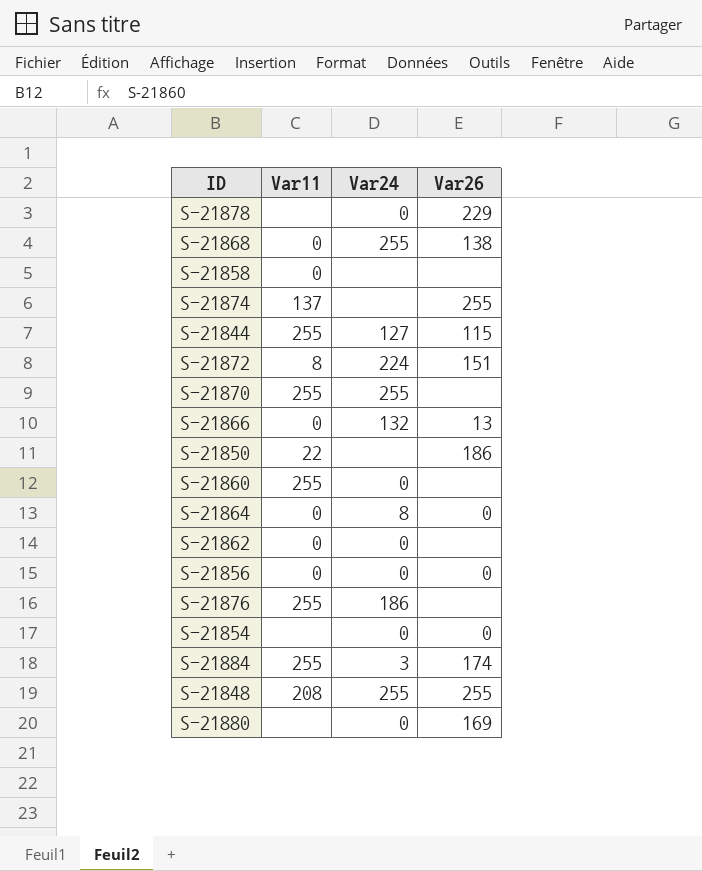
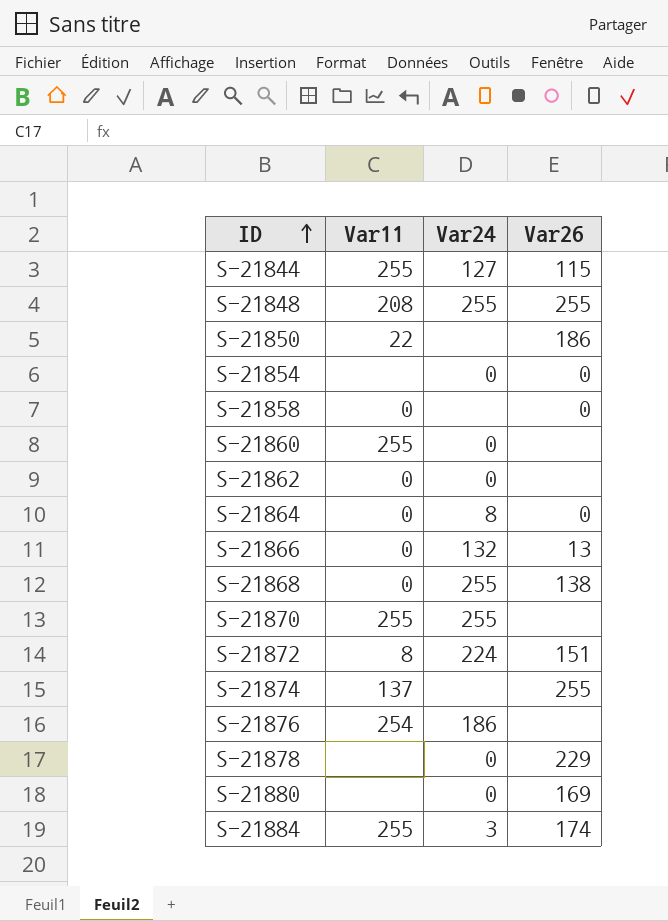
row order: none -> ID ascending
row S-21856: 0 | 0 | 0 -> none
S-21858 | Var26: none -> 0
S-21876 | Var11: 255 -> 254

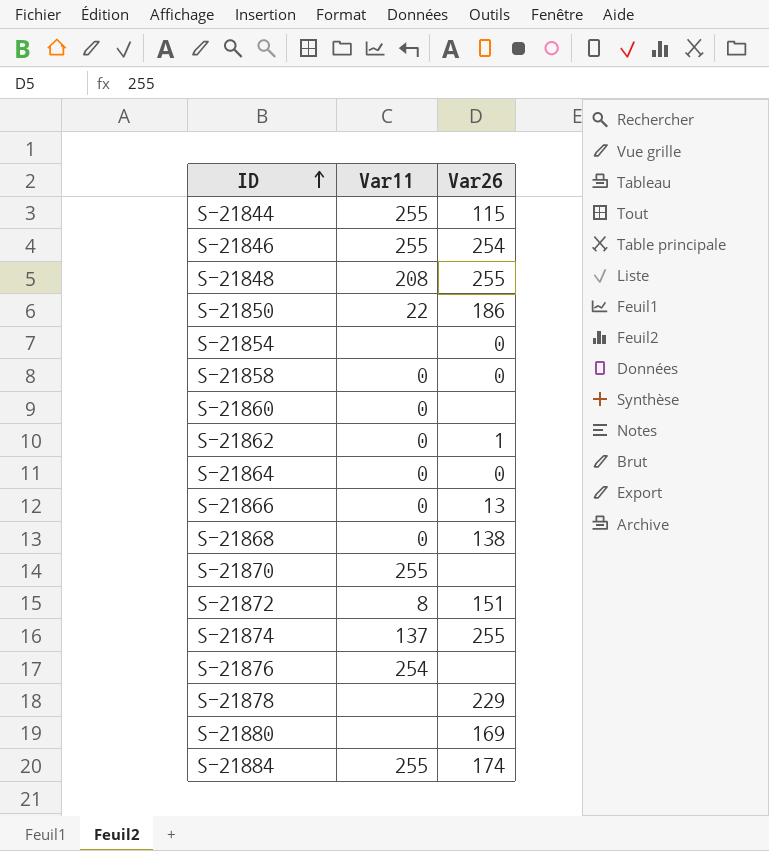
column Var24 | position: 3 -> none
row S-21846: none -> 255 | 254
S-21860 | Var11: 255 -> 0
S-21862 | Var26: none -> 1

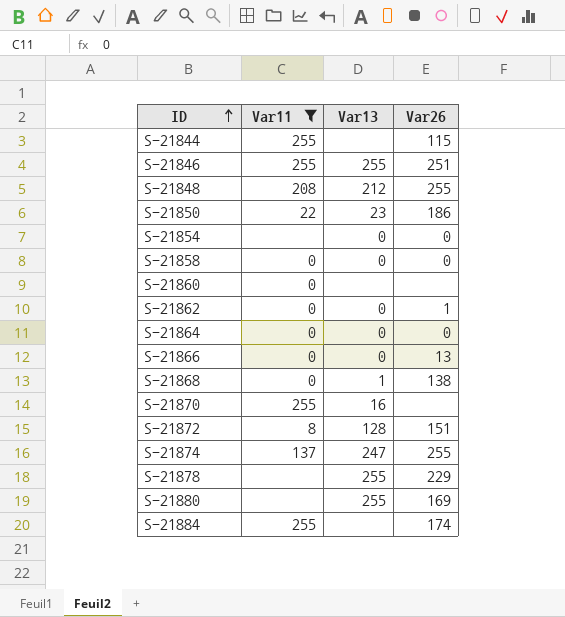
filter: none -> Var11 != 254
column Var13 | position: none -> 3
S-21846 | Var26: 254 -> 251

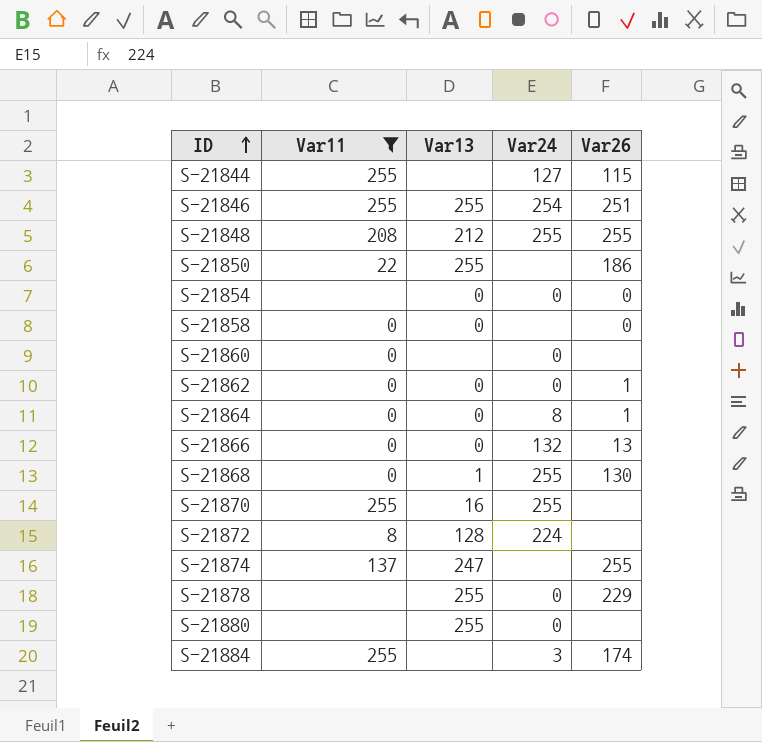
column Var24 | position: none -> 4
S-21850 | Var13: 23 -> 255
S-21864 | Var26: 0 -> 1
S-21868 | Var26: 138 -> 130
S-21872 | Var26: 151 -> none
S-21880 | Var26: 169 -> none

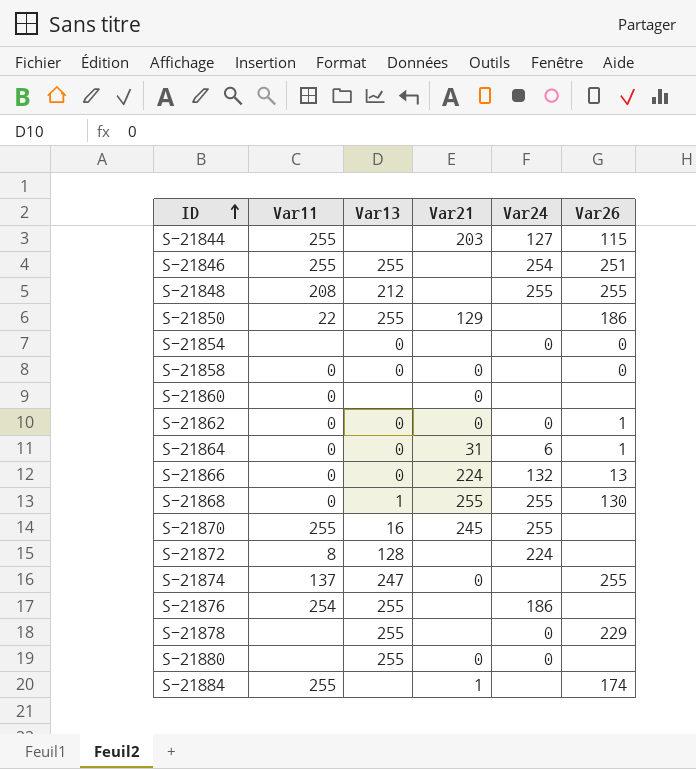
filter: Var11 != 254 -> none
column Var21 | position: none -> 4
S-21860 | Var24: 0 -> none
S-21864 | Var24: 8 -> 6
S-21884 | Var24: 3 -> none

